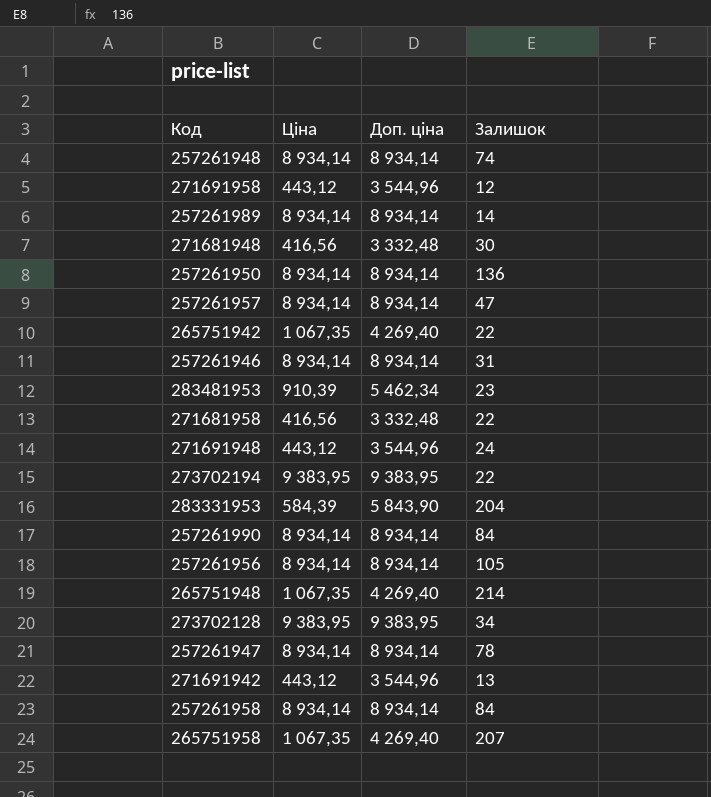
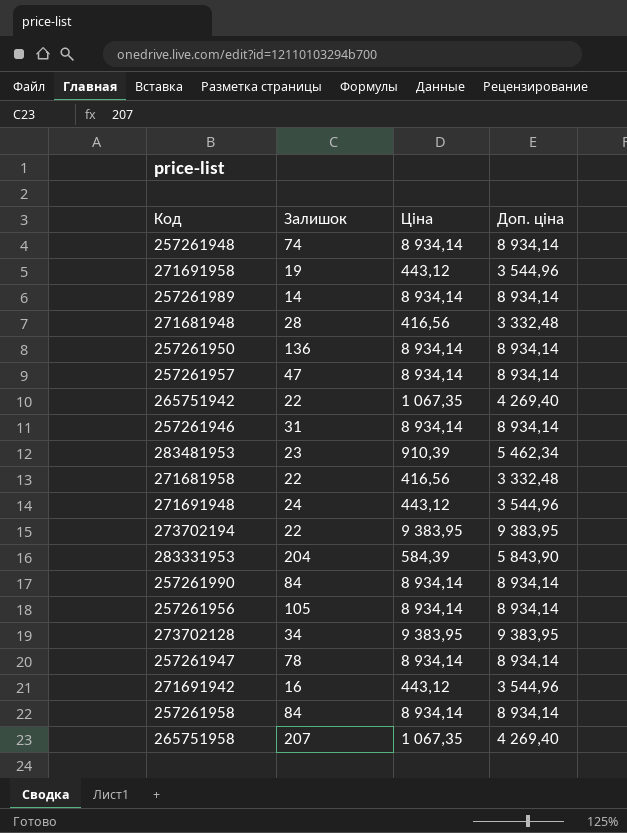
column Залишок | position: 4 -> 2
row 265751948: 1 067,35 | 4 269,40 | 214 -> none
271691958 | Залишок: 12 -> 19
271681948 | Залишок: 30 -> 28
271691942 | Залишок: 13 -> 16

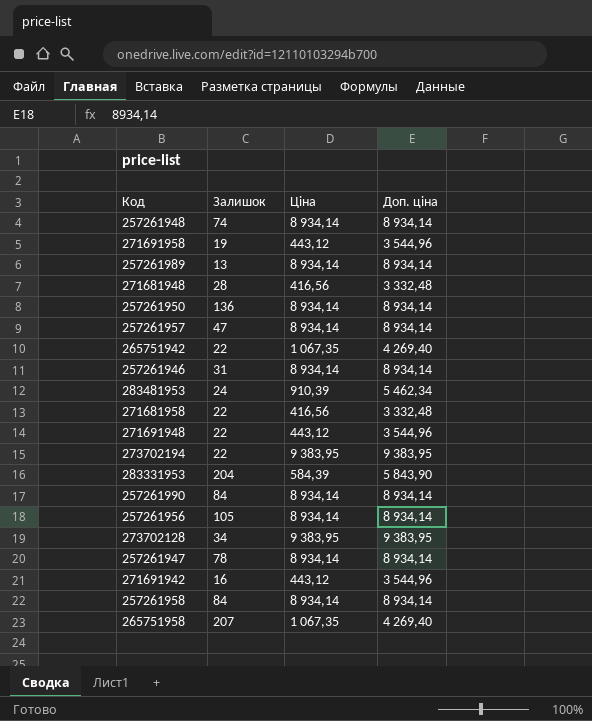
257261989 | Залишок: 14 -> 13
283481953 | Залишок: 23 -> 24
271691948 | Залишок: 24 -> 22

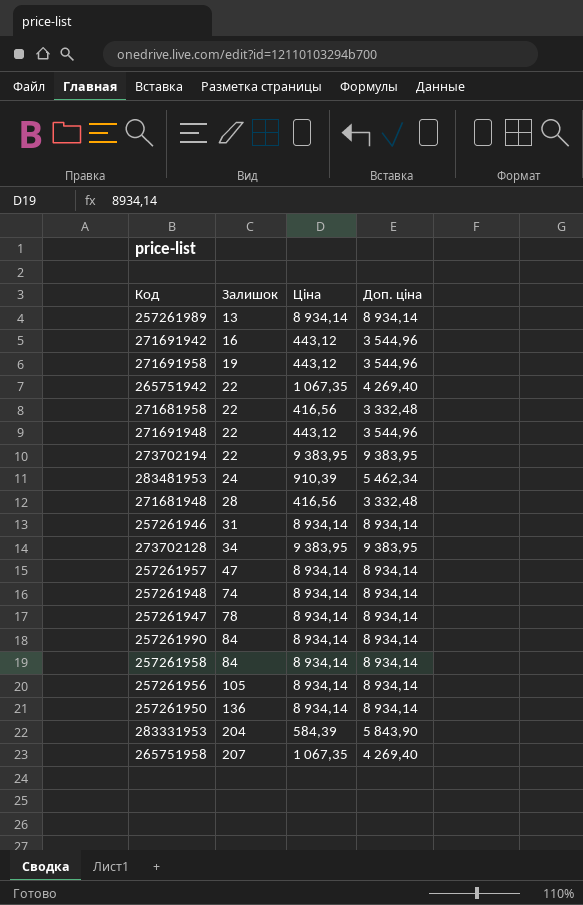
row order: none -> Залишок ascending

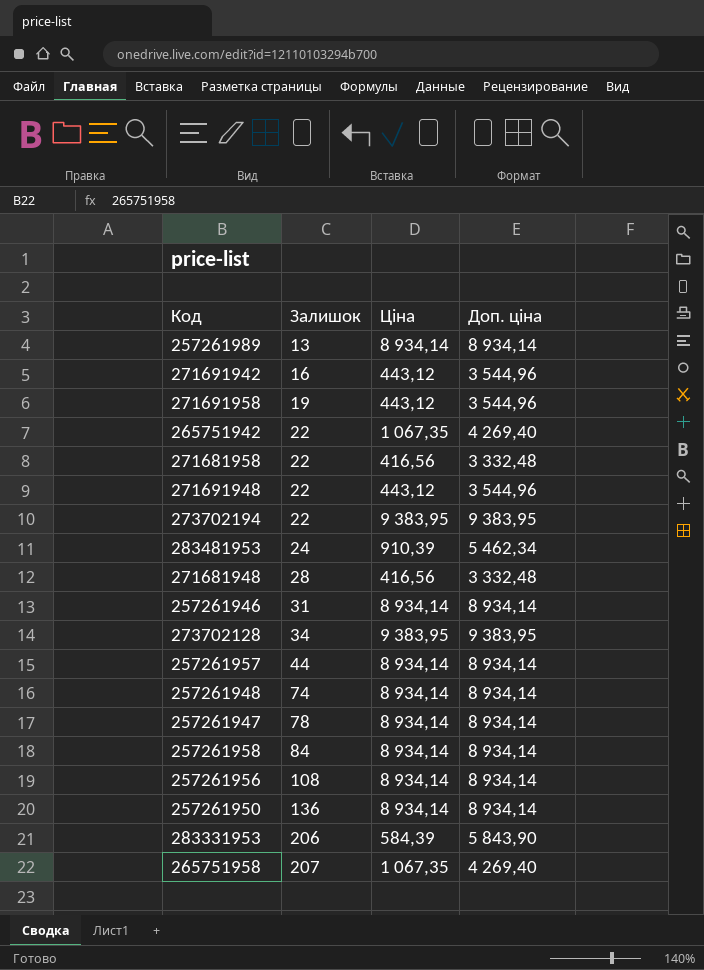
row 257261990: 84 | 8 934,14 | 8 934,14 -> none
257261957 | Залишок: 47 -> 44
257261956 | Залишок: 105 -> 108
283331953 | Залишок: 204 -> 206

